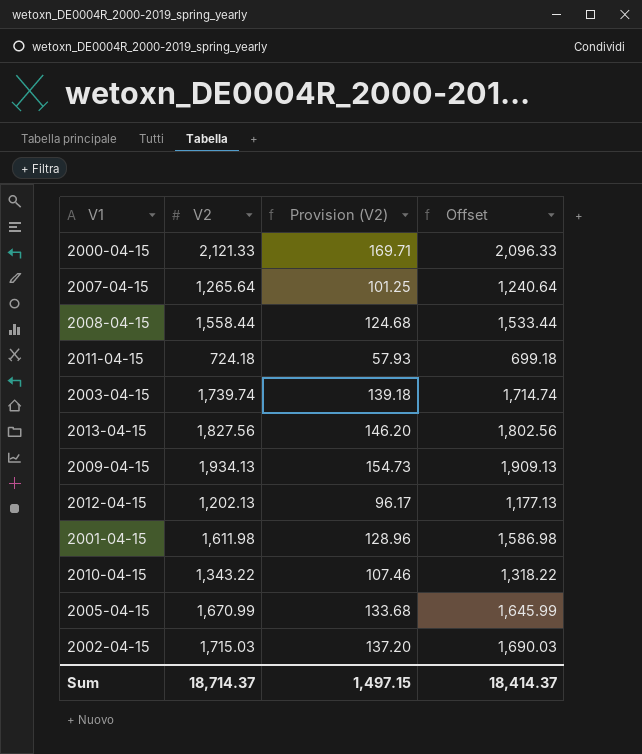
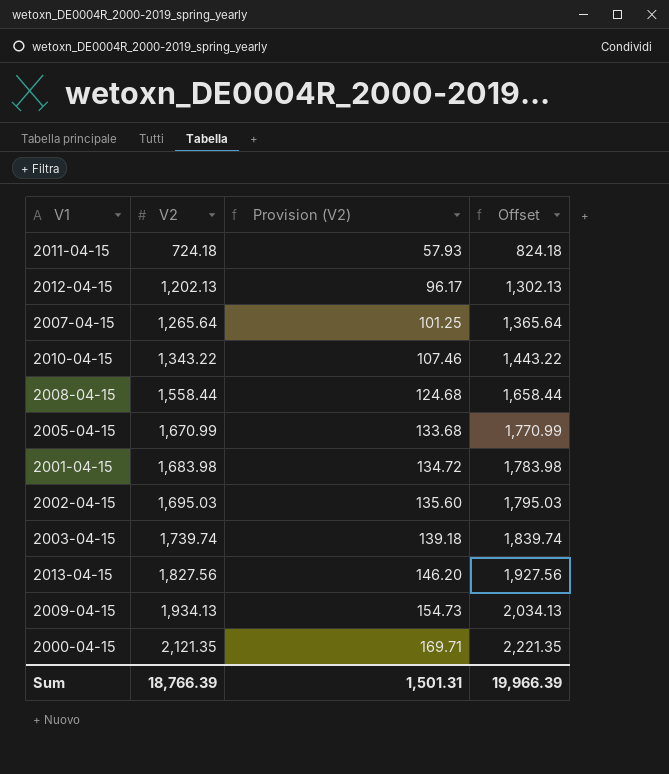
row order: none -> V2 ascending
column Offset | formula: [V2] - 25 -> [V2] + 100
2001-04-15 | V2: 1,611.98 -> 1,683.98
2001-04-15 | Provision (V2): 128.96 -> 134.72
2002-04-15 | V2: 1,715.03 -> 1,695.03
2002-04-15 | Provision (V2): 137.20 -> 135.60
2000-04-15 | V2: 2,121.33 -> 2,121.35
Sum | V2: 18,714.37 -> 18,766.39
Sum | Provision (V2): 1,497.15 -> 1,501.31
Sum | Offset: 18,414.37 -> 19,966.39

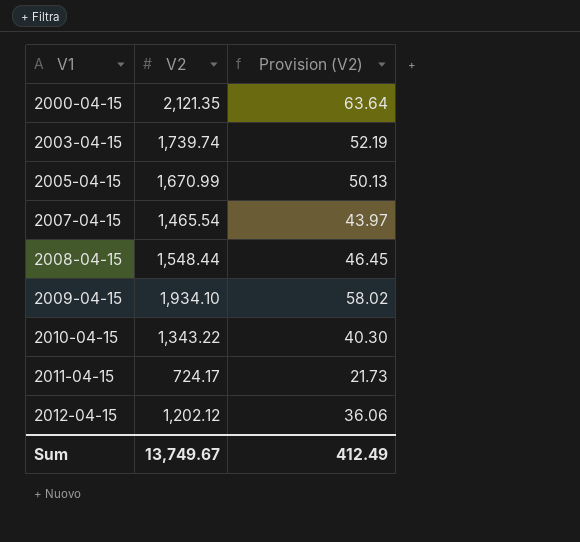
row order: V2 ascending -> V1 ascending
column Offset | formula: [V2] + 100 -> none
column Provision (V2) | formula: [V2] * 0.08 -> [V2] * 0.03
row 2001-04-15: 1,683.98 | 134.72 | 1,783.98 -> none
row 2002-04-15: 1,695.03 | 135.60 | 1,795.03 -> none
row 2013-04-15: 1,827.56 | 146.20 | 1,927.56 -> none
2007-04-15 | V2: 1,265.64 -> 1,465.54
2008-04-15 | V2: 1,558.44 -> 1,548.44
2009-04-15 | V2: 1,934.13 -> 1,934.10
2011-04-15 | V2: 724.18 -> 724.17
2012-04-15 | V2: 1,202.13 -> 1,202.12
Sum | V2: 18,766.39 -> 13,749.67
Sum | Provision (V2): 1,501.31 -> 412.49

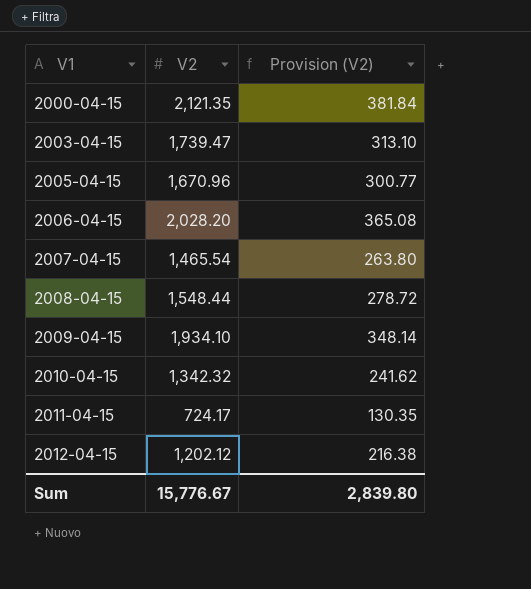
column Provision (V2) | formula: [V2] * 0.03 -> [V2] * 0.18
2003-04-15 | V2: 1,739.74 -> 1,739.47
2005-04-15 | V2: 1,670.99 -> 1,670.96
row 2006-04-15: none -> 2,028.20 | 365.08
2010-04-15 | V2: 1,343.22 -> 1,342.32
Sum | V2: 13,749.67 -> 15,776.67
Sum | Provision (V2): 412.49 -> 2,839.80

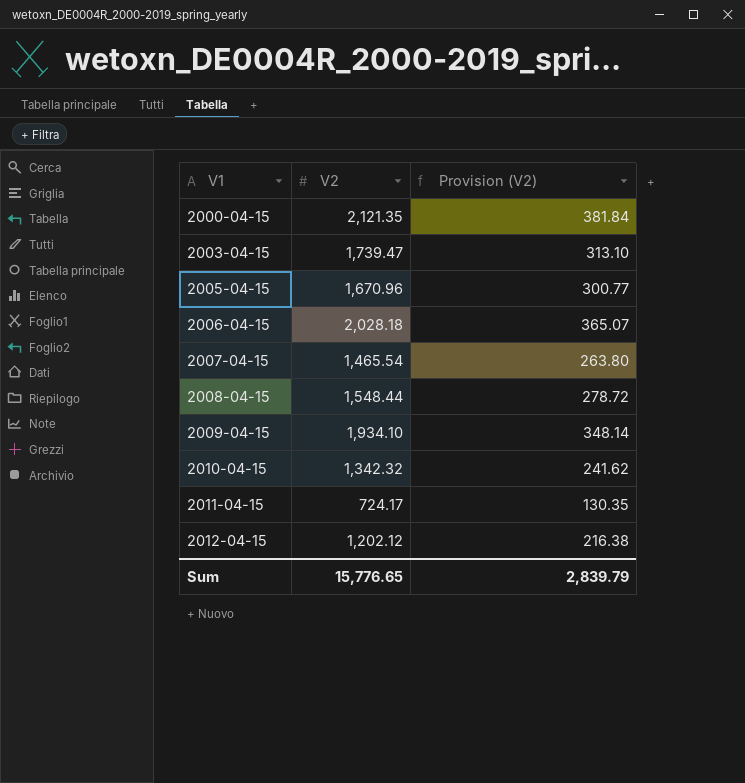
2006-04-15 | V2: 2,028.20 -> 2,028.18
2006-04-15 | Provision (V2): 365.08 -> 365.07
Sum | V2: 15,776.67 -> 15,776.65
Sum | Provision (V2): 2,839.80 -> 2,839.79

